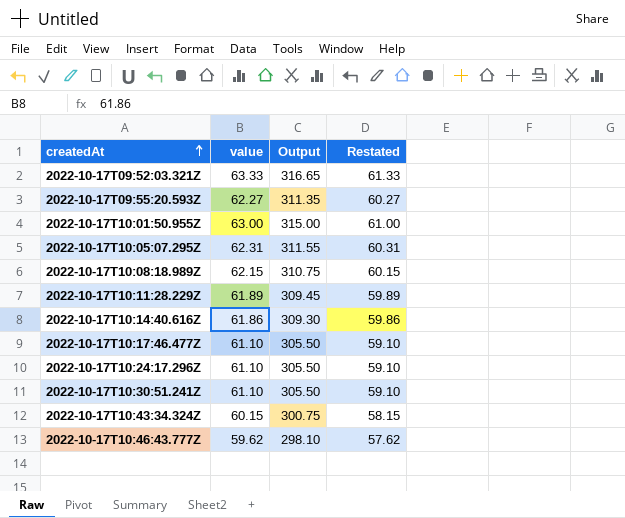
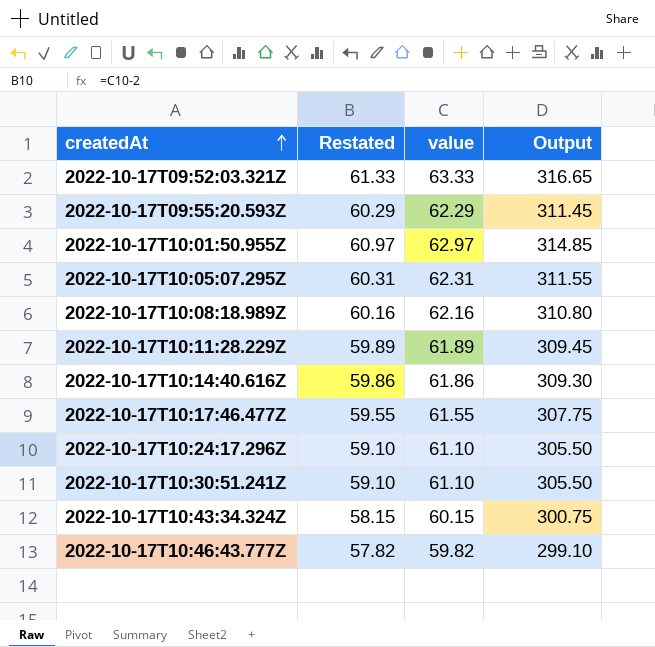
column Restated | position: 4 -> 2
2022-10-17T09:55:20.593Z | Restated: 60.27 -> 60.29
2022-10-17T09:55:20.593Z | value: 62.27 -> 62.29
2022-10-17T09:55:20.593Z | Output: 311.35 -> 311.45
2022-10-17T10:01:50.955Z | Restated: 61.00 -> 60.97
2022-10-17T10:01:50.955Z | value: 63.00 -> 62.97
2022-10-17T10:01:50.955Z | Output: 315.00 -> 314.85
2022-10-17T10:08:18.989Z | Restated: 60.15 -> 60.16
2022-10-17T10:08:18.989Z | value: 62.15 -> 62.16
2022-10-17T10:08:18.989Z | Output: 310.75 -> 310.80
2022-10-17T10:17:46.477Z | Restated: 59.10 -> 59.55
2022-10-17T10:17:46.477Z | value: 61.10 -> 61.55
2022-10-17T10:17:46.477Z | Output: 305.50 -> 307.75
2022-10-17T10:46:43.777Z | Restated: 57.62 -> 57.82
2022-10-17T10:46:43.777Z | value: 59.62 -> 59.82
2022-10-17T10:46:43.777Z | Output: 298.10 -> 299.10

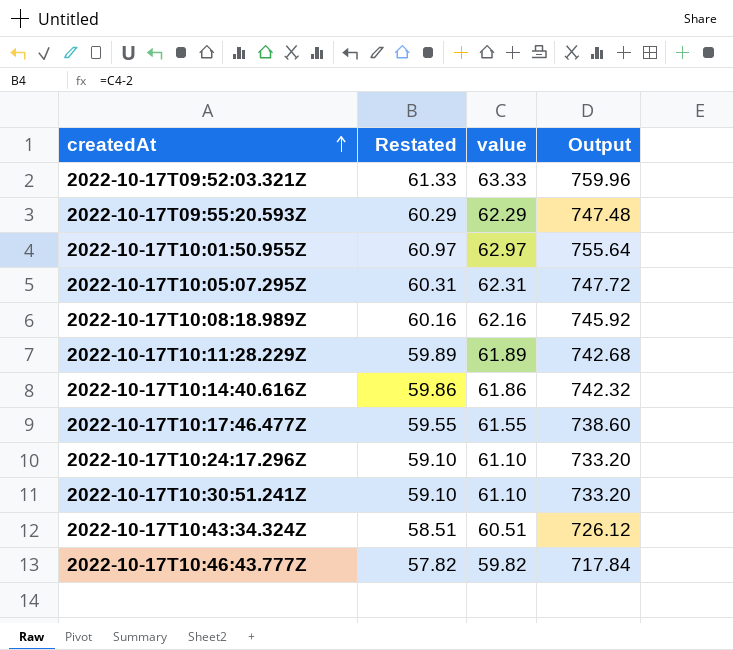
column Output | formula: [value] * 5 -> [value] * 12
2022-10-17T10:43:34.324Z | Restated: 58.15 -> 58.51
2022-10-17T10:43:34.324Z | value: 60.15 -> 60.51

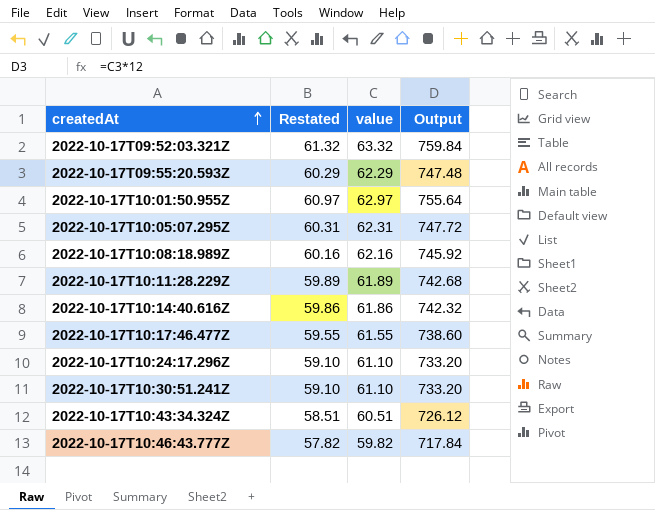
2022-10-17T09:52:03.321Z | Restated: 61.33 -> 61.32
2022-10-17T09:52:03.321Z | value: 63.33 -> 63.32
2022-10-17T09:52:03.321Z | Output: 759.96 -> 759.84

